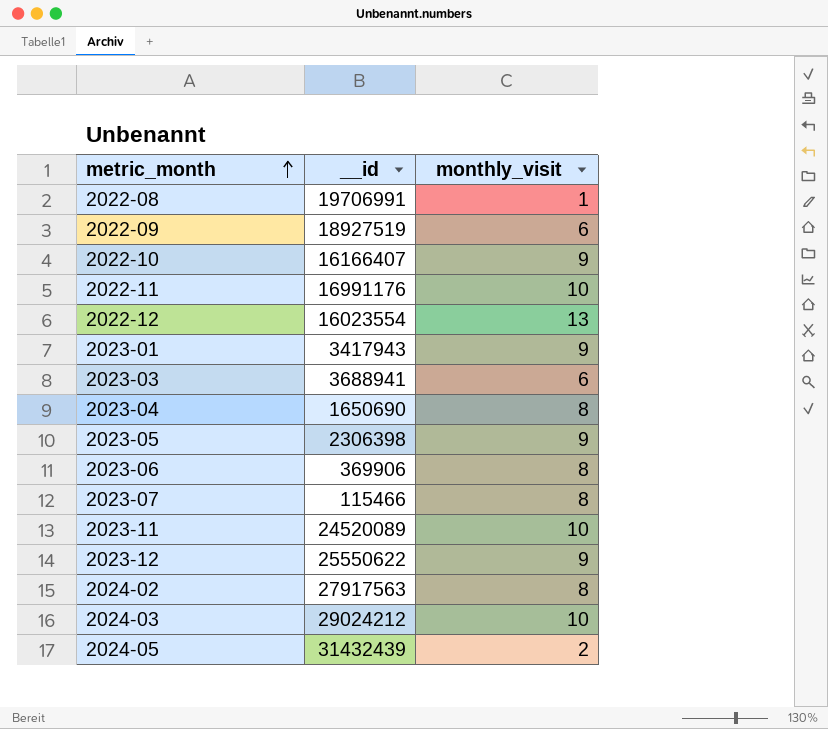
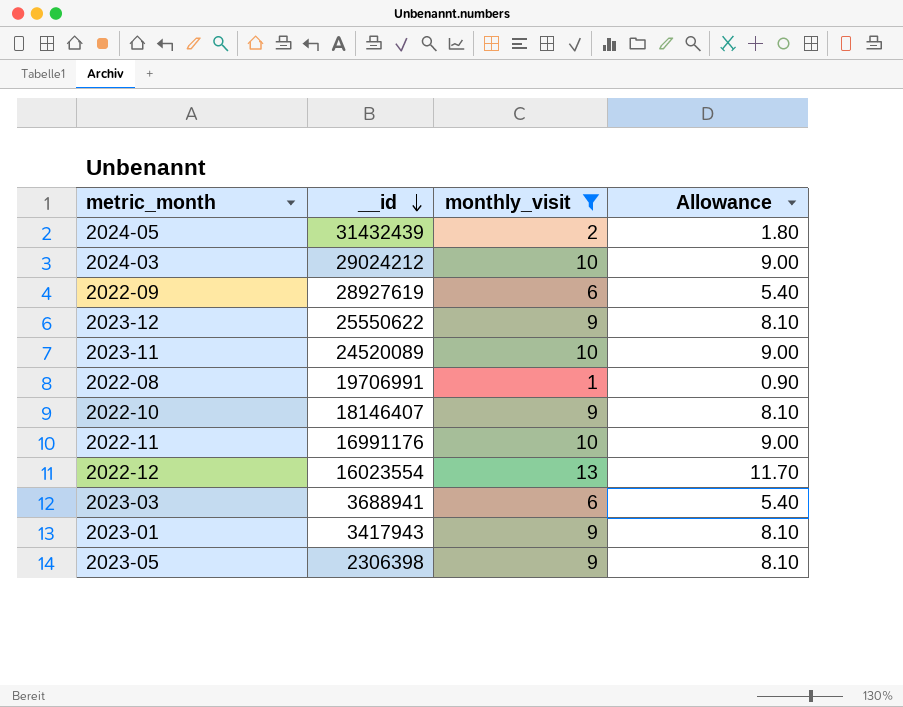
filter: none -> monthly_visit != 8
row order: metric_month ascending -> __id descending
column Allowance | formula: none -> [monthly_visit] * 0.9
2022-09 | __id: 18927519 -> 28927619
2022-10 | __id: 16166407 -> 18146407

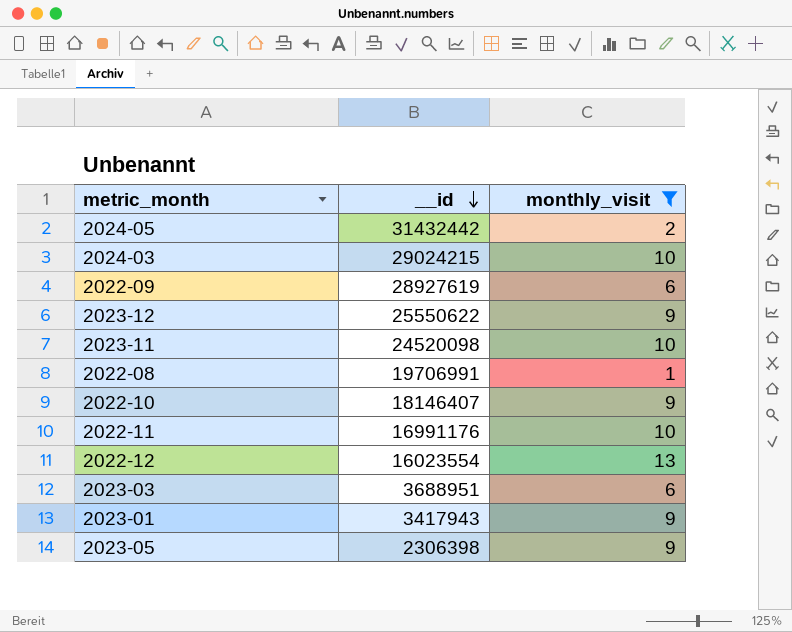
column Allowance | formula: [monthly_visit] * 0.9 -> none
2024-05 | __id: 31432439 -> 31432442
2024-03 | __id: 29024212 -> 29024215
2023-11 | __id: 24520089 -> 24520098
2023-03 | __id: 3688941 -> 3688951

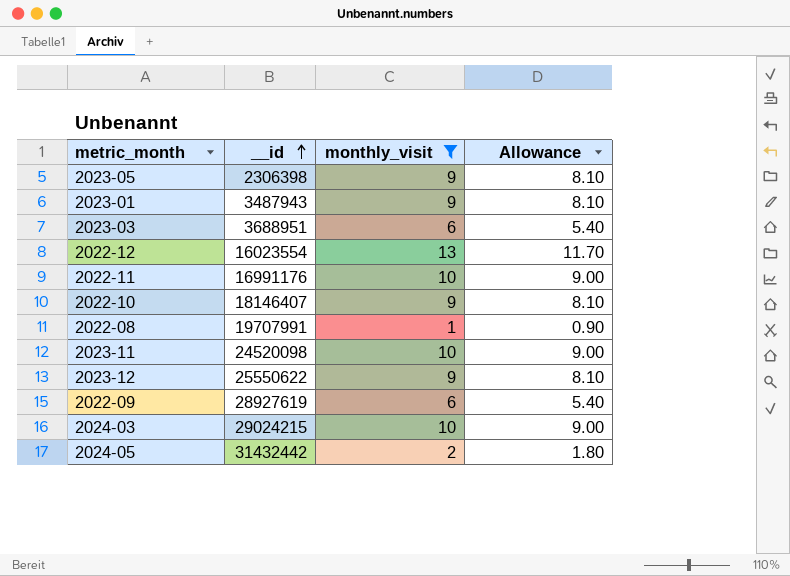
row order: __id descending -> __id ascending
column Allowance | formula: none -> [monthly_visit] * 0.9
2023-01 | __id: 3417943 -> 3487943
2022-08 | __id: 19706991 -> 19707991

